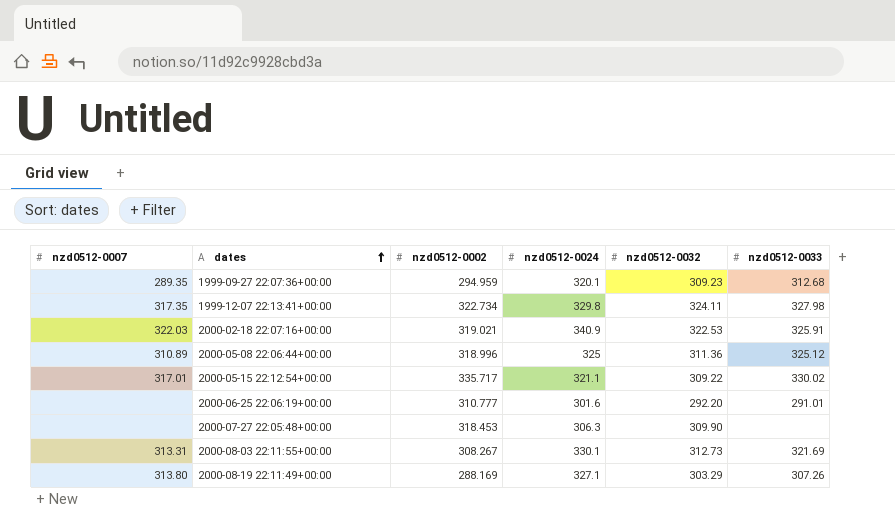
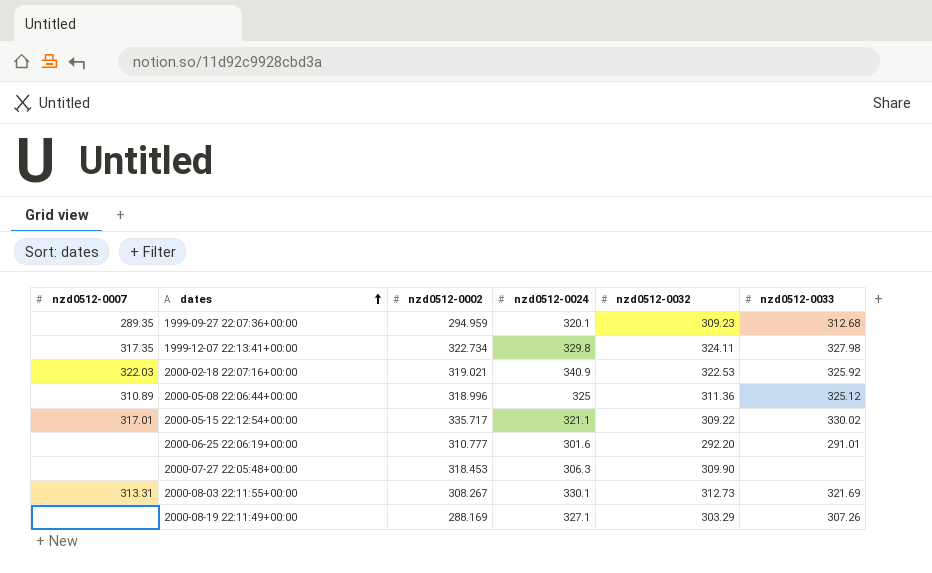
2000-02-18 22:07:16+00:00 | nzd0512-0033: 325.91 -> 325.92
2000-08-19 22:11:49+00:00 | nzd0512-0007: 313.80 -> none

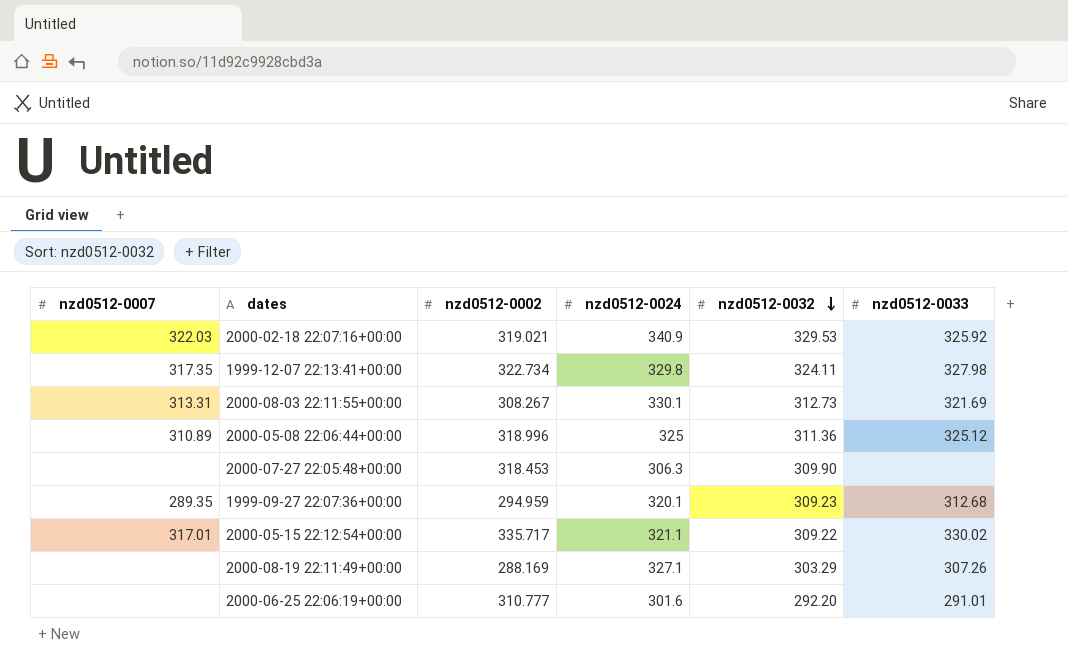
row order: dates ascending -> nzd0512-0032 descending
2000-02-18 22:07:16+00:00 | nzd0512-0032: 322.53 -> 329.53

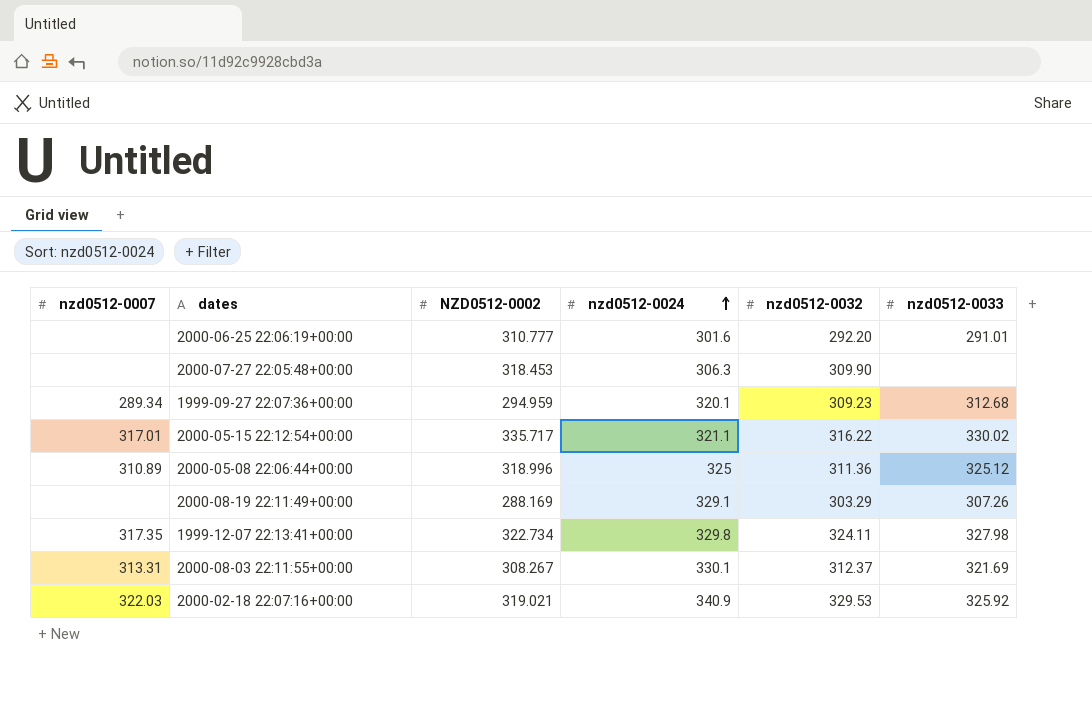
row order: nzd0512-0032 descending -> nzd0512-0024 ascending
column name: nzd0512-0002 -> NZD0512-0002
1999-09-27 22:07:36+00:00 | nzd0512-0007: 289.35 -> 289.34
2000-05-15 22:12:54+00:00 | nzd0512-0032: 309.22 -> 316.22
2000-08-19 22:11:49+00:00 | nzd0512-0024: 327.1 -> 329.1
2000-08-03 22:11:55+00:00 | nzd0512-0032: 312.73 -> 312.37

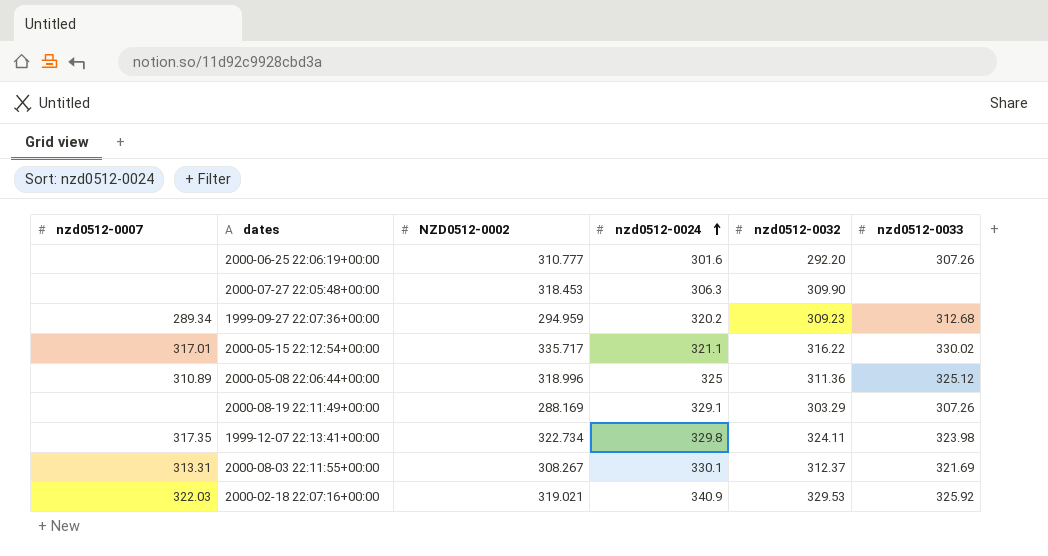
2000-06-25 22:06:19+00:00 | nzd0512-0033: 291.01 -> 307.26
1999-09-27 22:07:36+00:00 | nzd0512-0024: 320.1 -> 320.2
1999-12-07 22:13:41+00:00 | nzd0512-0033: 327.98 -> 323.98

